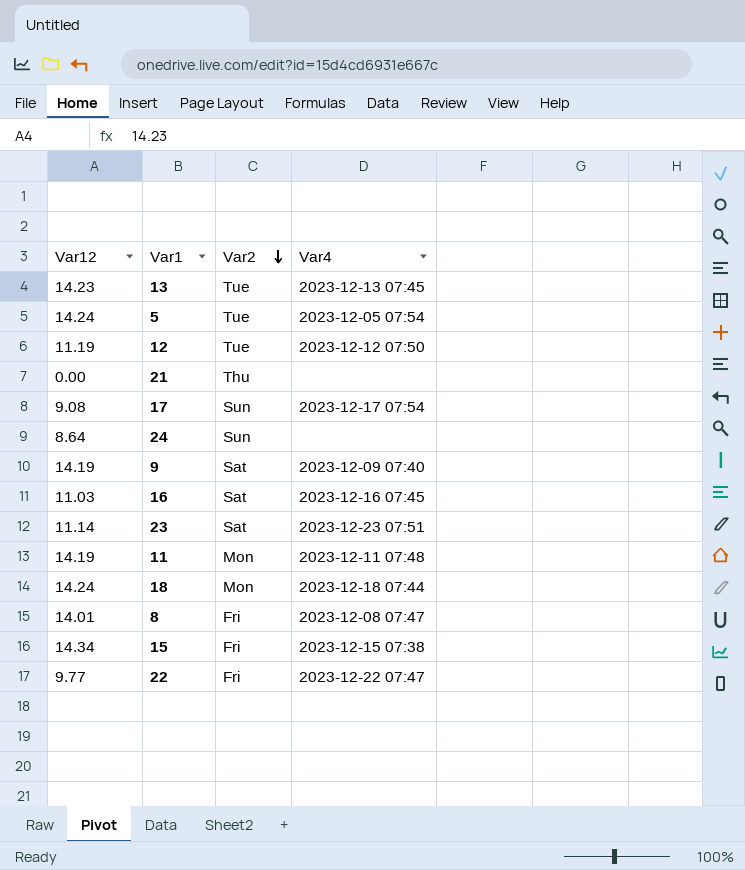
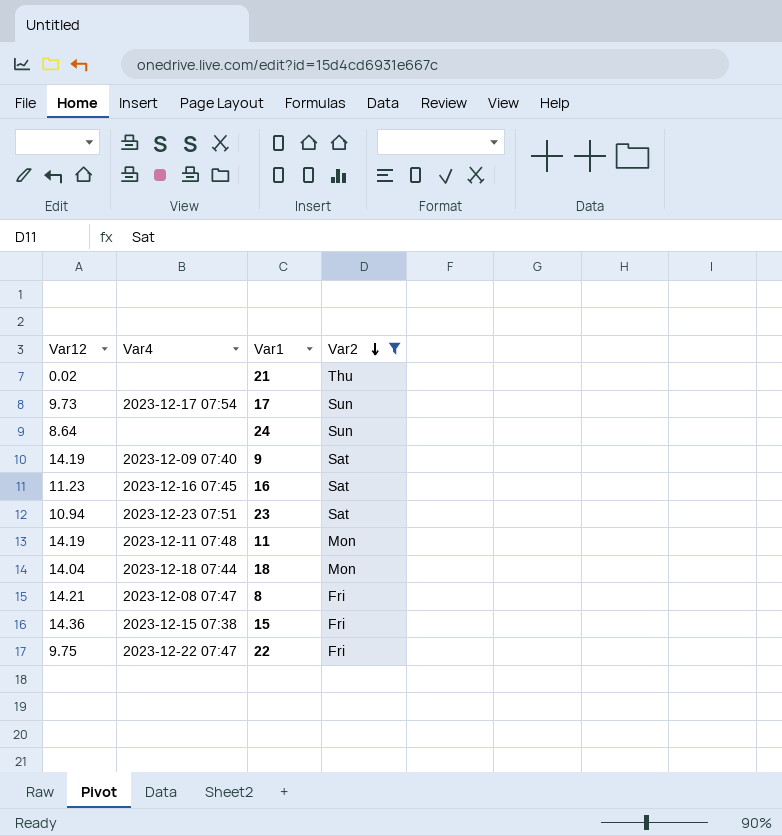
filter: none -> Var2 != Tue
column Var4 | position: 4 -> 2
21 | Var12: 0.00 -> 0.02
17 | Var12: 9.08 -> 9.73
16 | Var12: 11.03 -> 11.23
23 | Var12: 11.14 -> 10.94
18 | Var12: 14.24 -> 14.04
8 | Var12: 14.01 -> 14.21
15 | Var12: 14.34 -> 14.36
22 | Var12: 9.77 -> 9.75

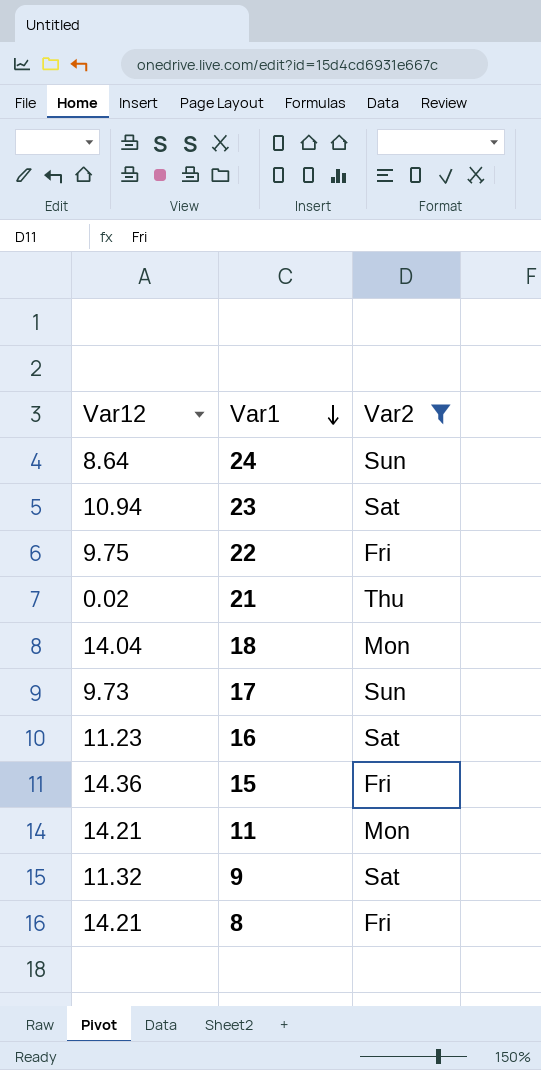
row order: Var2 descending -> Var1 descending
column Var4 | position: 2 -> none
11 | Var12: 14.19 -> 14.21
9 | Var12: 14.19 -> 11.32

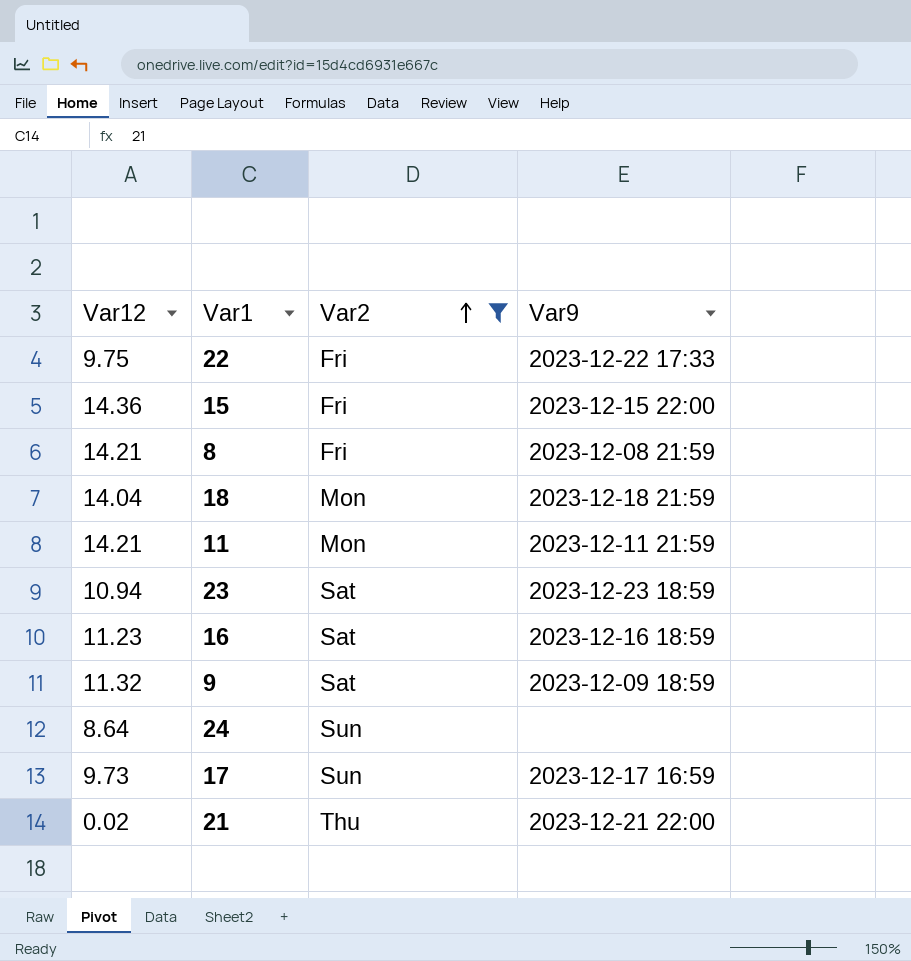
row order: Var1 descending -> Var2 ascending
column Var9 | position: none -> 4

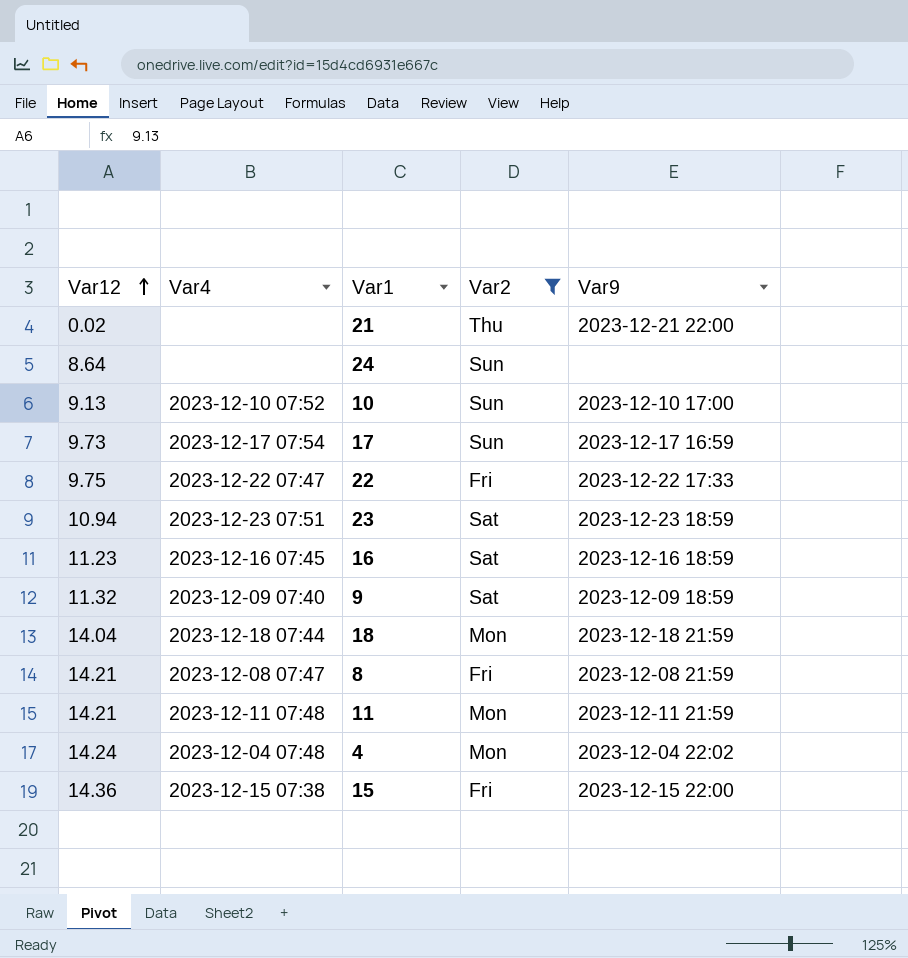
row order: Var2 ascending -> Var12 ascending
column Var4 | position: none -> 2
row 10: none -> 9.13 | 2023-12-10 07:52 | Sun | 2023-12-10 17:00
row 4: none -> 14.24 | 2023-12-04 07:48 | Mon | 2023-12-04 22:02

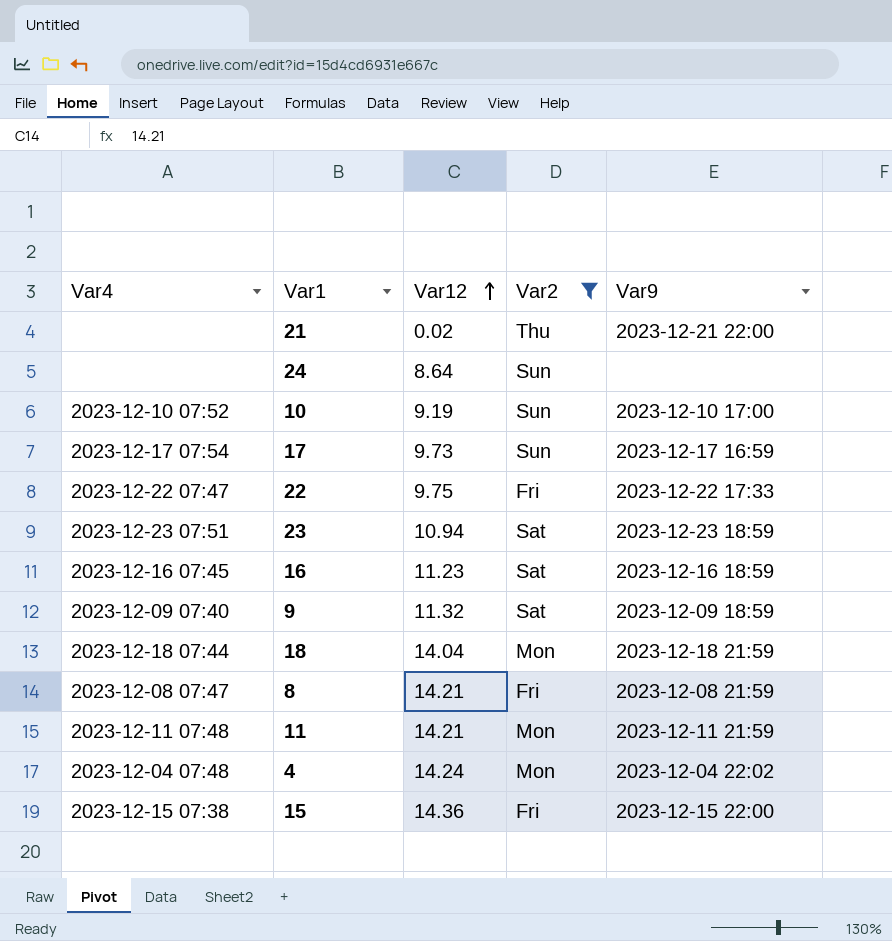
column Var12 | position: 1 -> 3
10 | Var12: 9.13 -> 9.19

